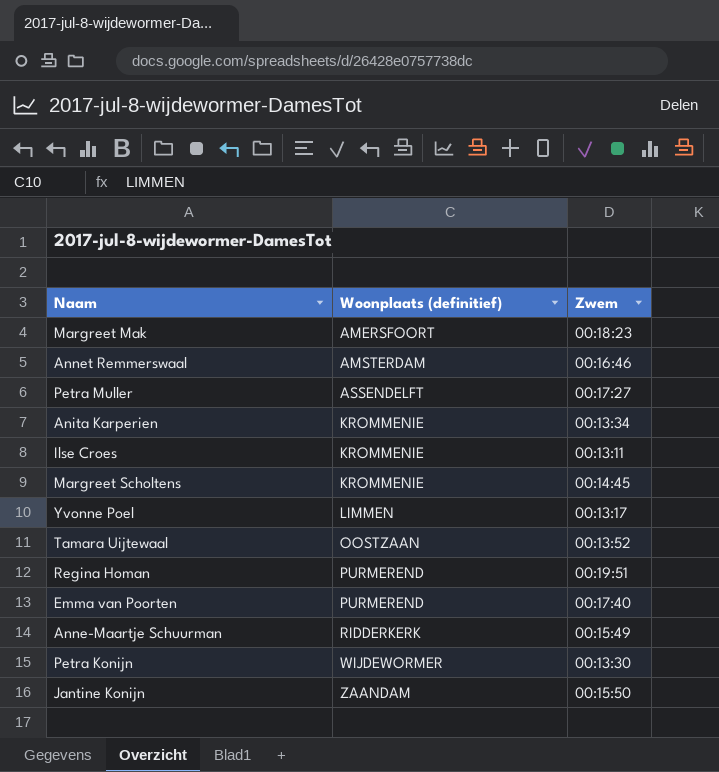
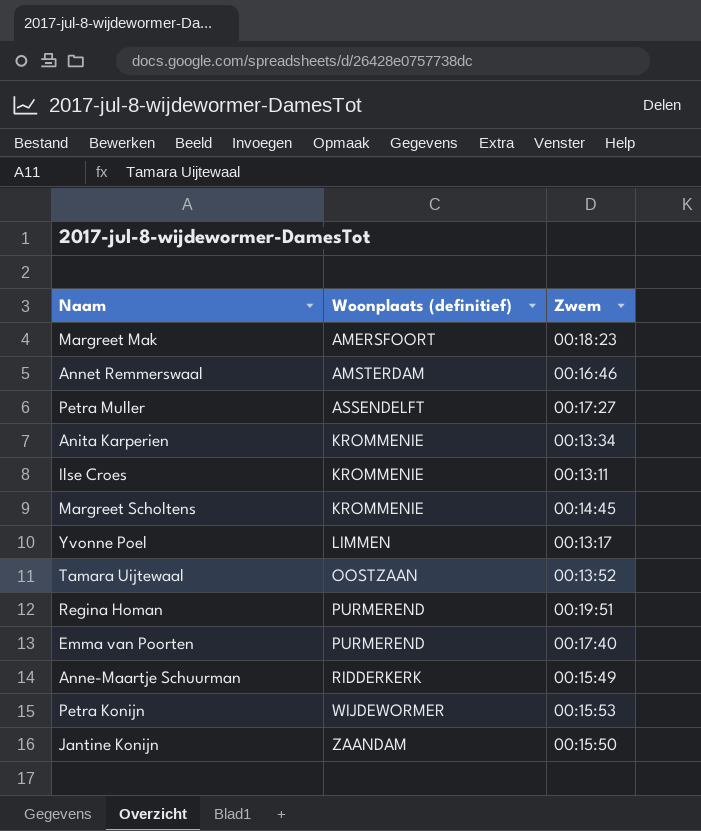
Petra Konijn | Zwem: 00:13:30 -> 00:15:53

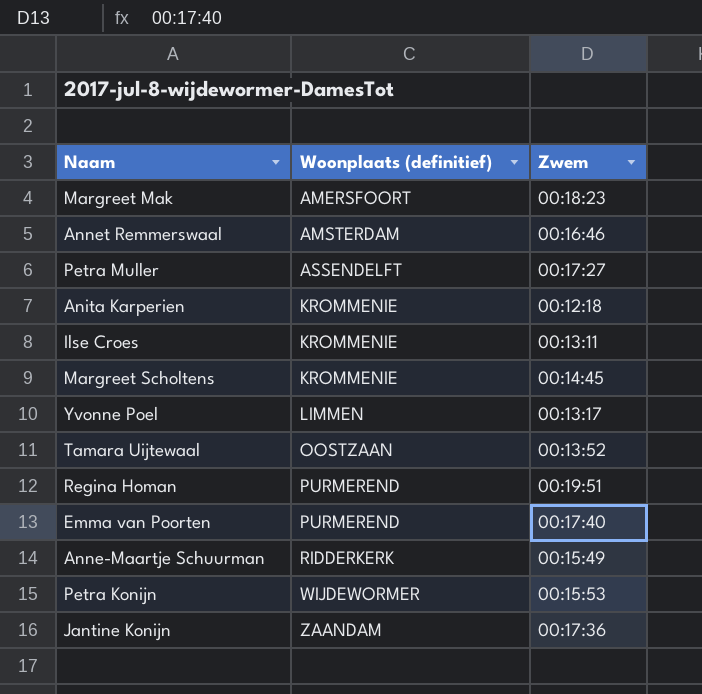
Anita Karperien | Zwem: 00:13:34 -> 00:12:18
Jantine Konijn | Zwem: 00:15:50 -> 00:17:36

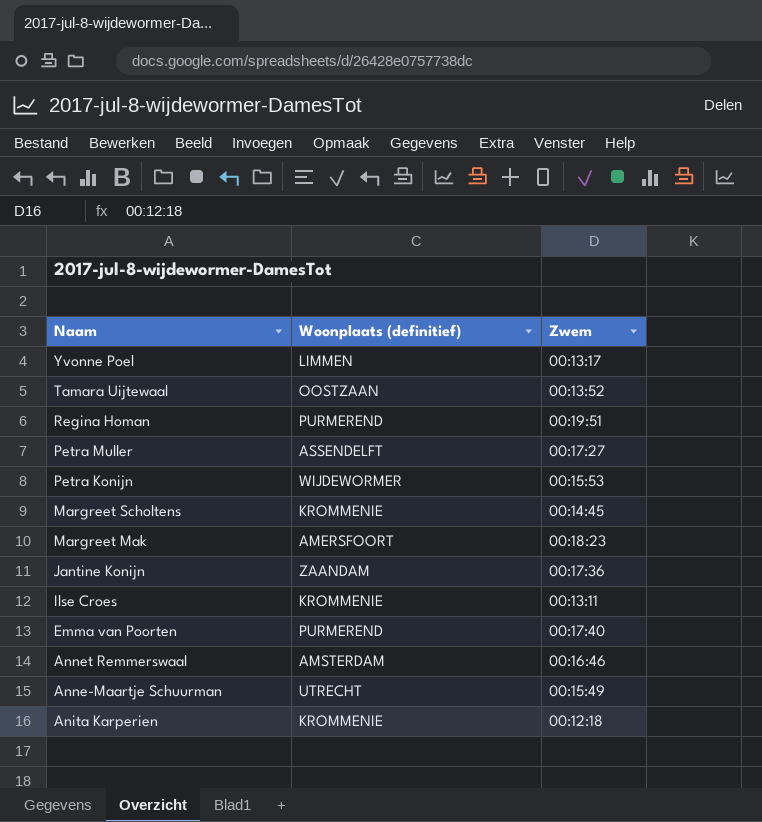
row order: Woonplaats (definitief) ascending -> Naam descending
Anne-Maartje Schuurman | Woonplaats (definitief): RIDDERKERK -> UTRECHT

